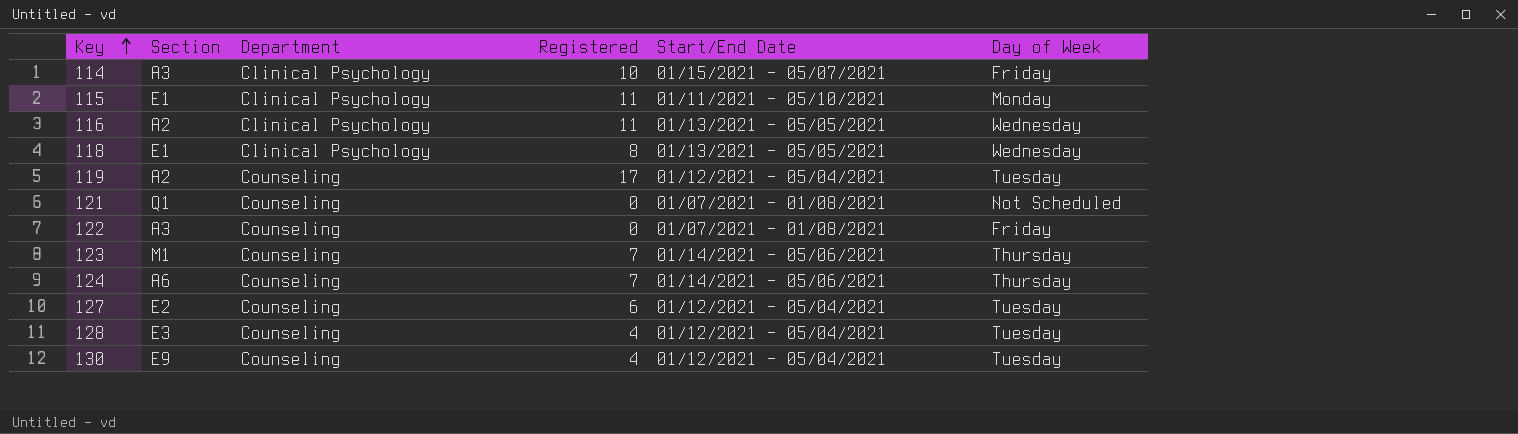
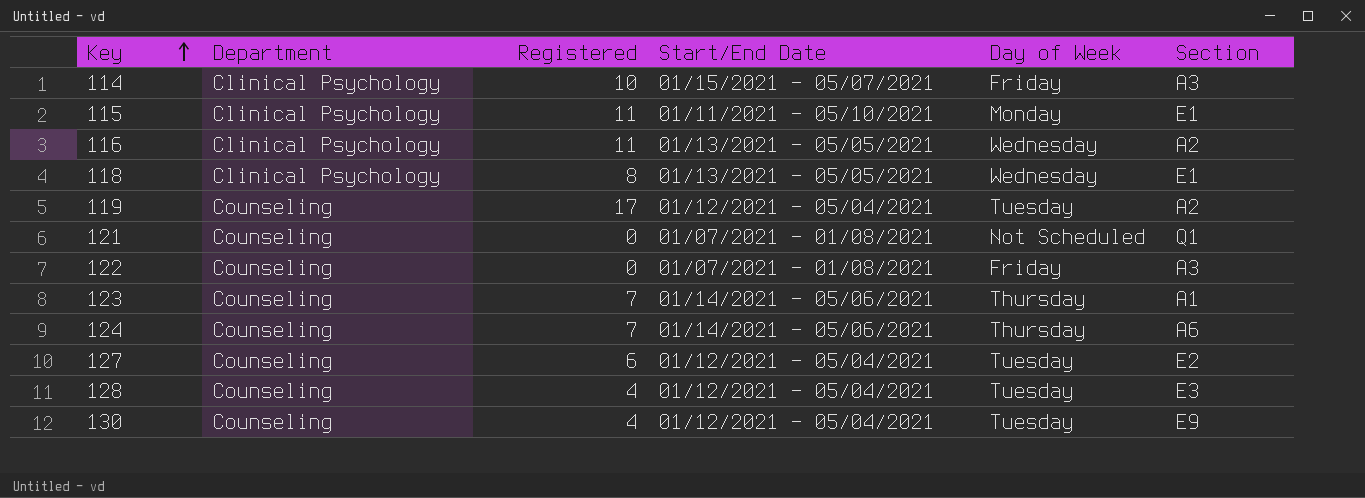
column Section | position: 2 -> 6
123 | Section: M1 -> A1

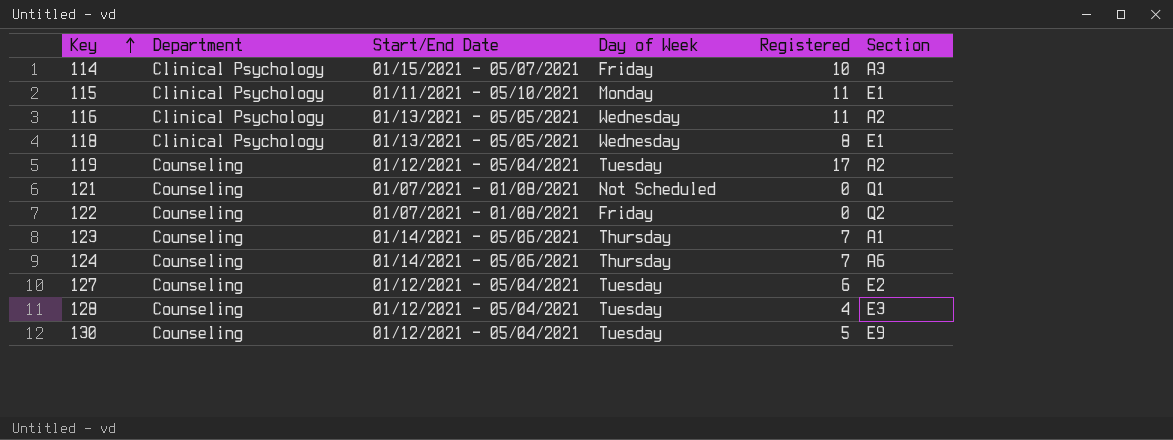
column Registered | position: 3 -> 5
122 | Section: A3 -> Q2
130 | Registered: 4 -> 5

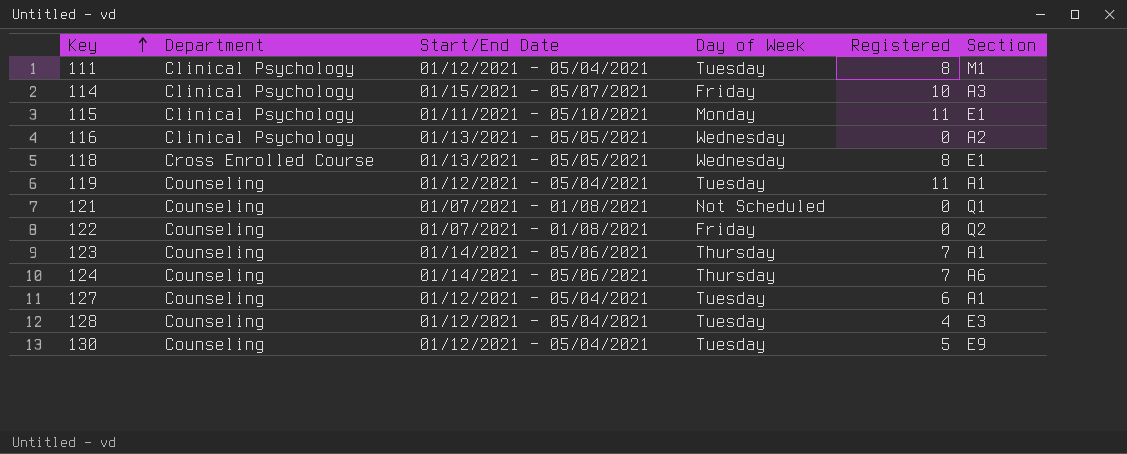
row 111: none -> Clinical Psychology | 01/12/2021 - 05/04/2021 | Tuesday | 8 | M1
116 | Registered: 11 -> 0
118 | Department: Clinical Psychology -> Cross Enrolled Course
119 | Registered: 17 -> 11
119 | Section: A2 -> A1
127 | Section: E2 -> A1

